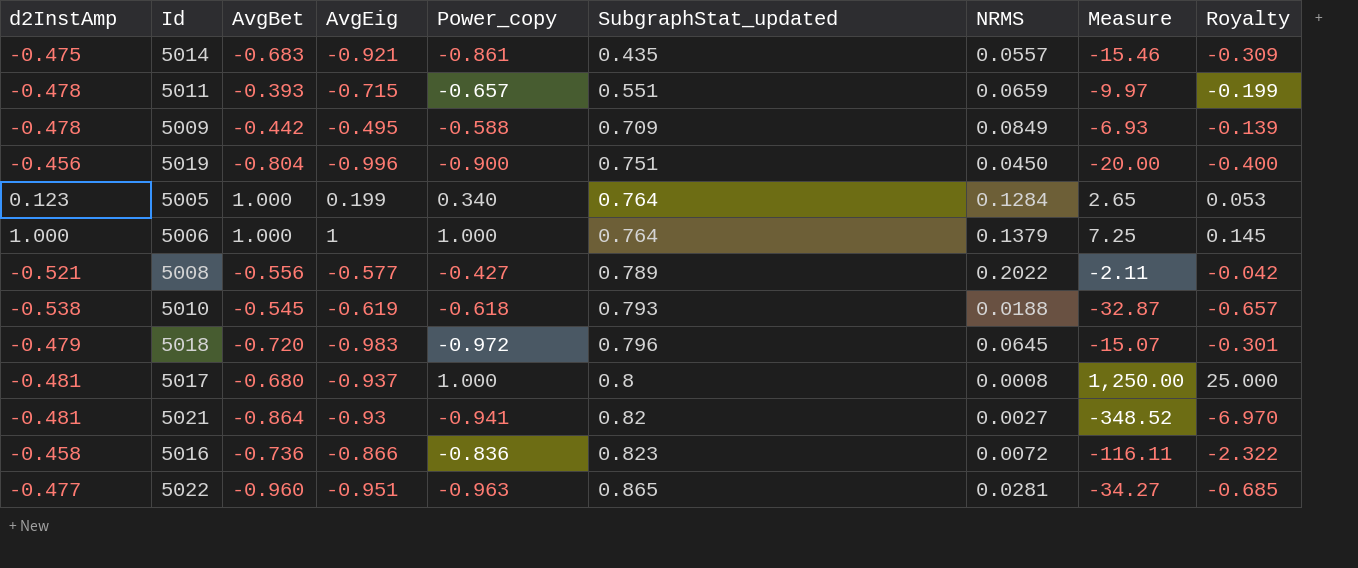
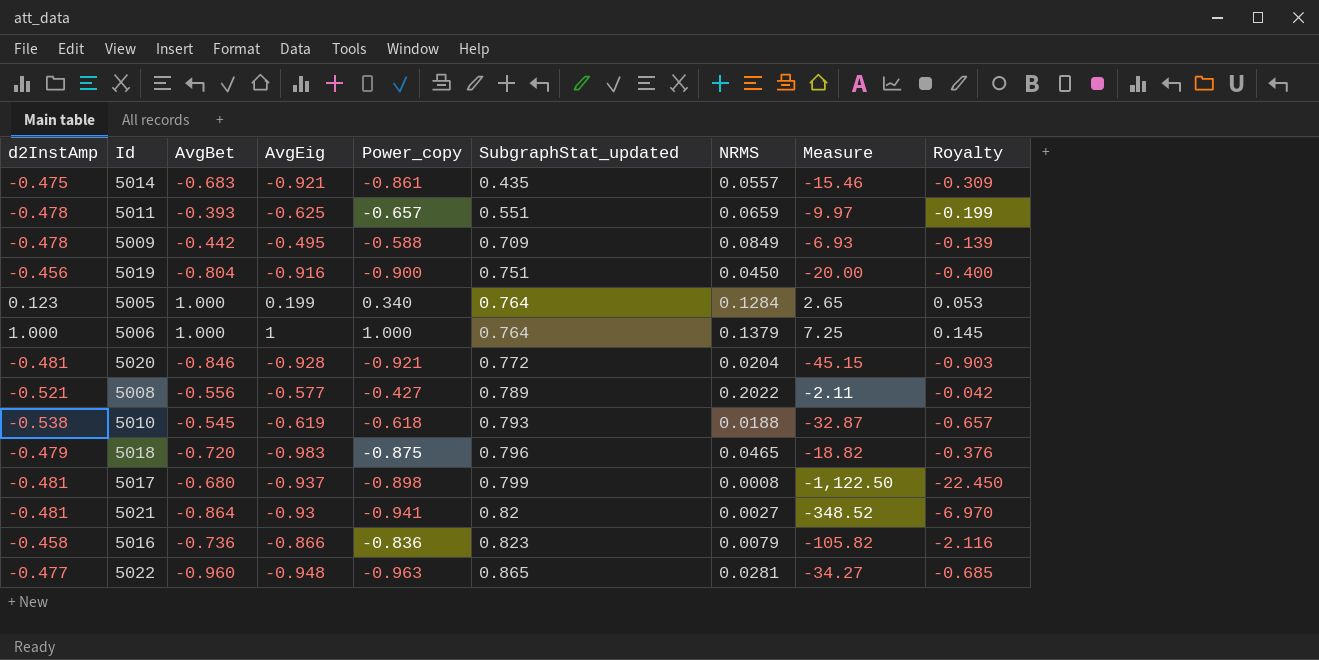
5011 | AvgEig: -0.715 -> -0.625
5019 | AvgEig: -0.996 -> -0.916
row 5020: none -> -0.481 | -0.846 | -0.928 | -0.921 | 0.772 | 0.0204 | -45.15 | -0.903
5018 | Power_copy: -0.972 -> -0.875
5018 | NRMS: 0.0645 -> 0.0465
5018 | Measure: -15.07 -> -18.82
5018 | Royalty: -0.301 -> -0.376
5017 | Power_copy: 1.000 -> -0.898
5017 | SubgraphStat_updated: 0.8 -> 0.799
5017 | Measure: 1,250.00 -> -1,122.50
5017 | Royalty: 25.000 -> -22.450
5016 | NRMS: 0.0072 -> 0.0079
5016 | Measure: -116.11 -> -105.82
5016 | Royalty: -2.322 -> -2.116
5022 | AvgEig: -0.951 -> -0.948

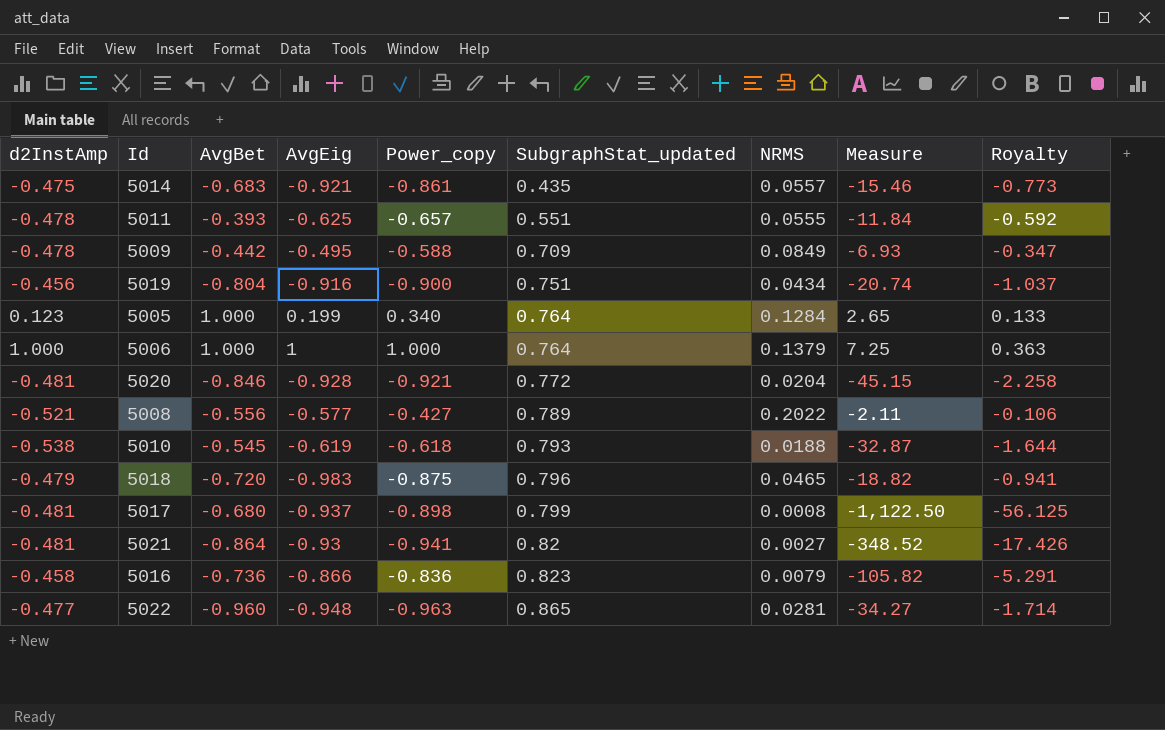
column Royalty | formula: [Measure] * 0.02 -> [Measure] * 0.05
5011 | NRMS: 0.0659 -> 0.0555
5011 | Measure: -9.97 -> -11.84
5019 | NRMS: 0.0450 -> 0.0434
5019 | Measure: -20.00 -> -20.74

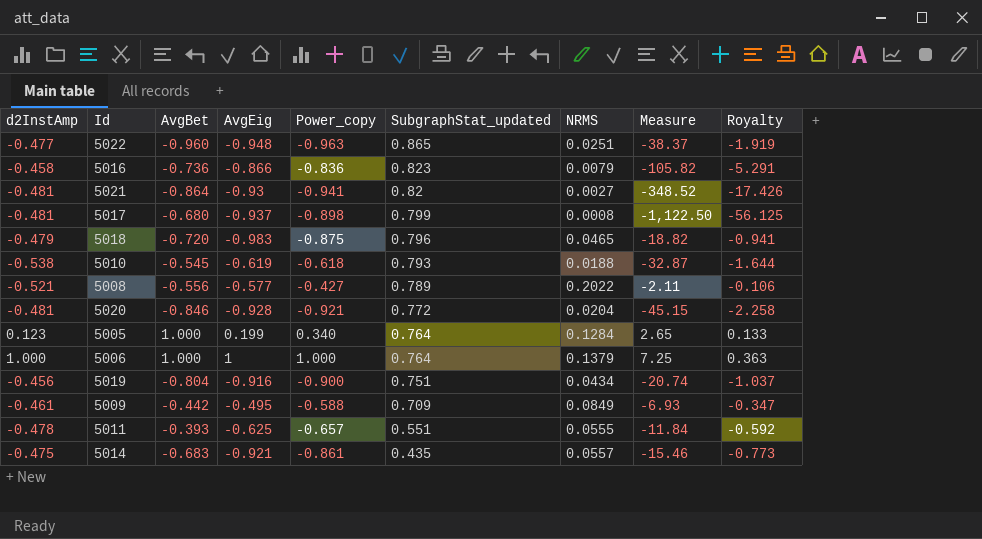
row order: SubgraphStat_updated ascending -> SubgraphStat_updated descending
5022 | NRMS: 0.0281 -> 0.0251
5022 | Measure: -34.27 -> -38.37
5022 | Royalty: -1.714 -> -1.919
5009 | d2InstAmp: -0.478 -> -0.461

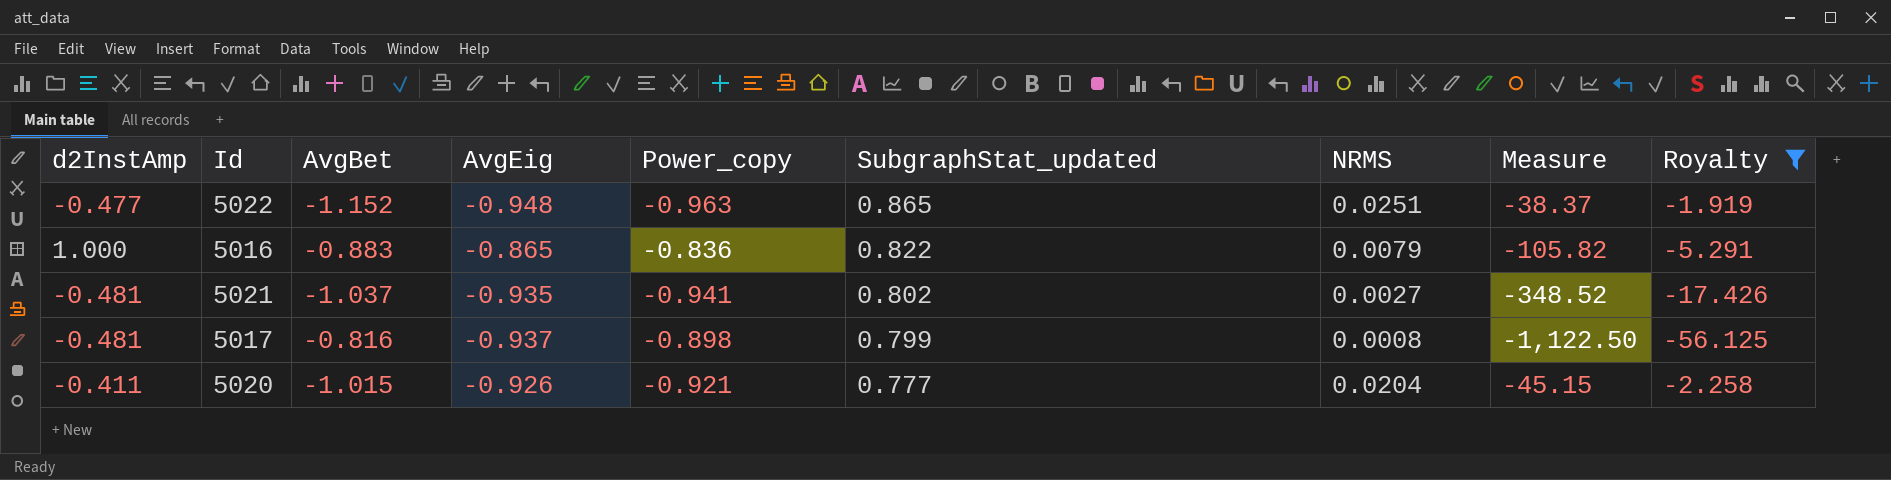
filter: none -> Royalty <= -1.919
5022 | AvgBet: -0.960 -> -1.152
5016 | d2InstAmp: -0.458 -> 1.000
5016 | AvgBet: -0.736 -> -0.883
5016 | AvgEig: -0.866 -> -0.865
5016 | SubgraphStat_updated: 0.823 -> 0.822
5021 | AvgBet: -0.864 -> -1.037
5021 | AvgEig: -0.93 -> -0.935
5021 | SubgraphStat_updated: 0.82 -> 0.802
5017 | AvgBet: -0.680 -> -0.816
5020 | d2InstAmp: -0.481 -> -0.411
5020 | AvgBet: -0.846 -> -1.015
5020 | AvgEig: -0.928 -> -0.926
5020 | SubgraphStat_updated: 0.772 -> 0.777

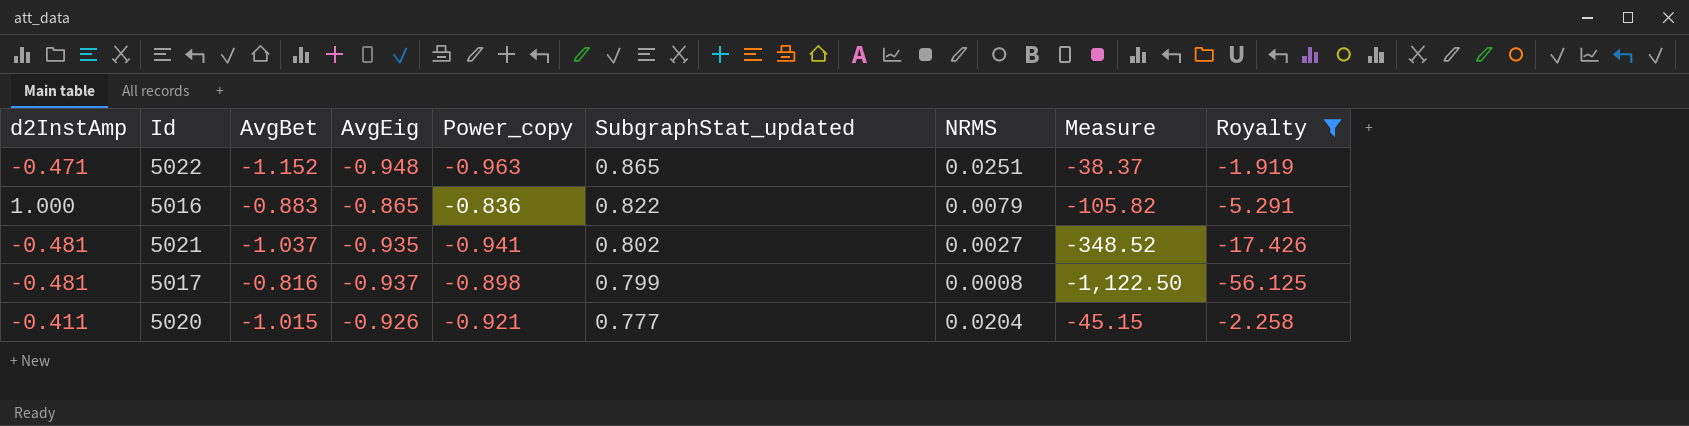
5022 | d2InstAmp: -0.477 -> -0.471

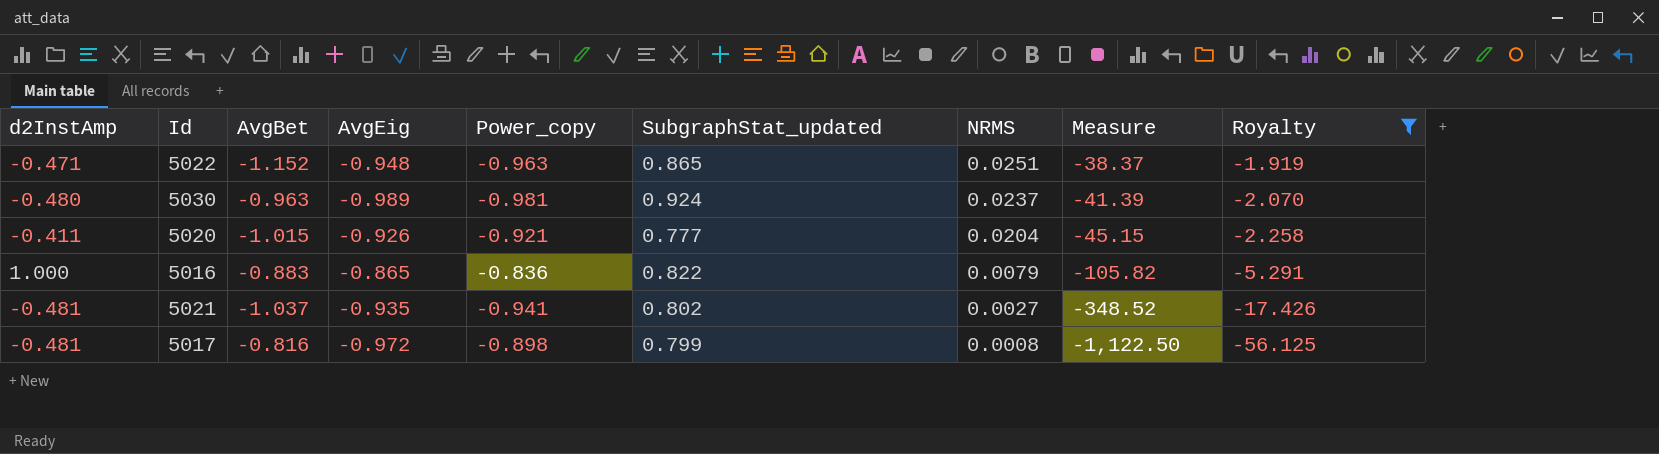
row order: SubgraphStat_updated descending -> NRMS descending
row 5030: none -> -0.480 | -0.963 | -0.989 | -0.981 | 0.924 | 0.0237 | -41.39 | -2.070
5017 | AvgEig: -0.937 -> -0.972

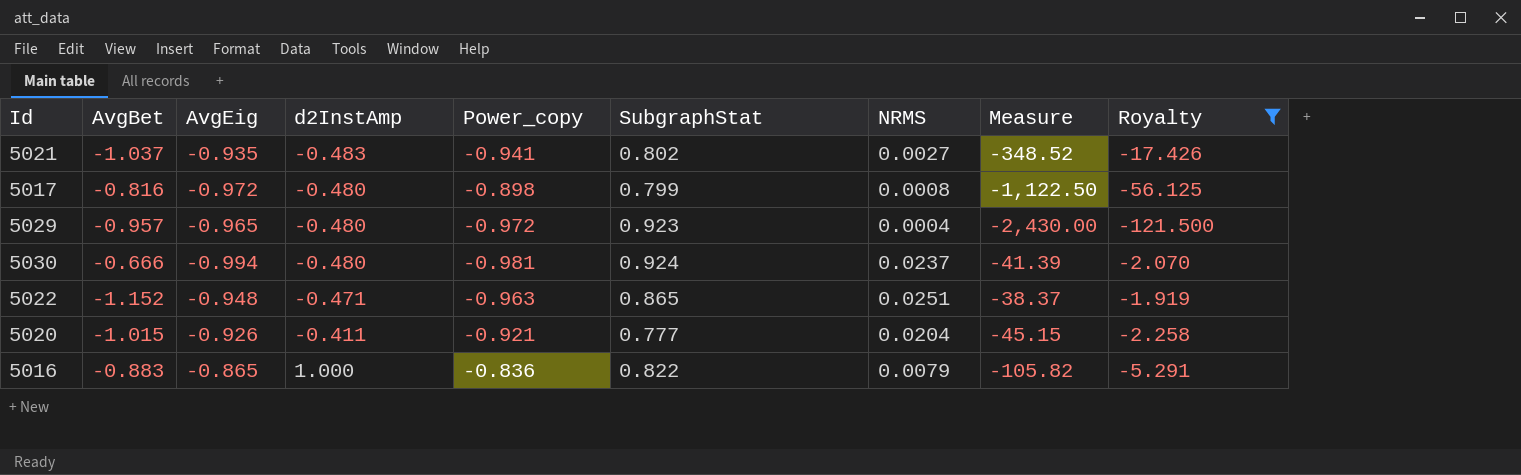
row order: NRMS descending -> d2InstAmp ascending
column d2InstAmp | position: 1 -> 4
column name: SubgraphStat_updated -> SubgraphStat
5021 | d2InstAmp: -0.481 -> -0.483
5017 | d2InstAmp: -0.481 -> -0.480
row 5029: none -> -0.957 | -0.965 | -0.480 | -0.972 | 0.923 | 0.0004 | -2,430.00 | -121.500
5030 | AvgBet: -0.963 -> -0.666
5030 | AvgEig: -0.989 -> -0.994

